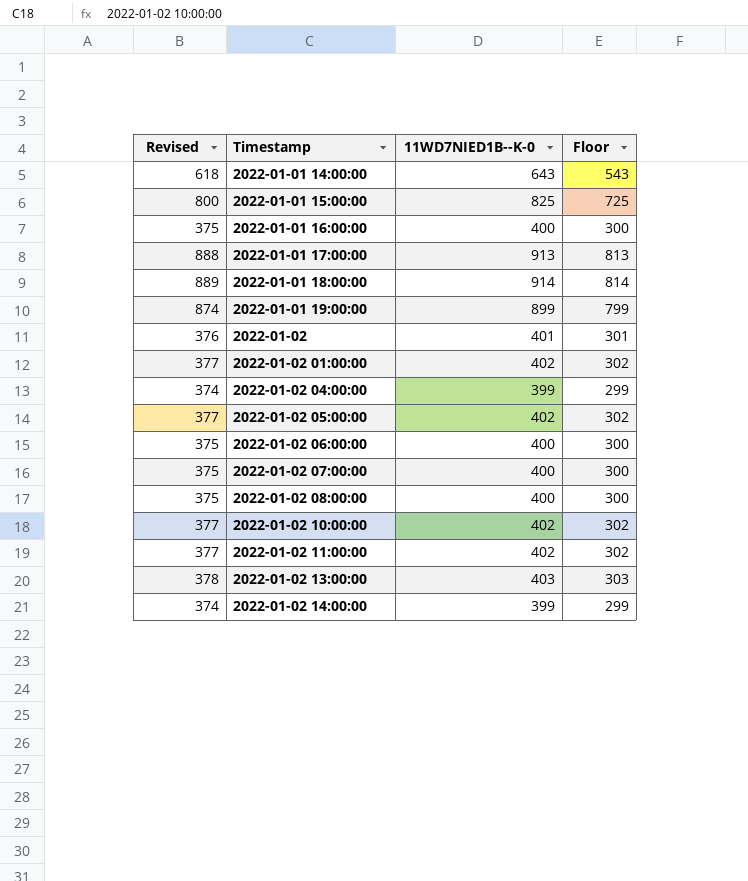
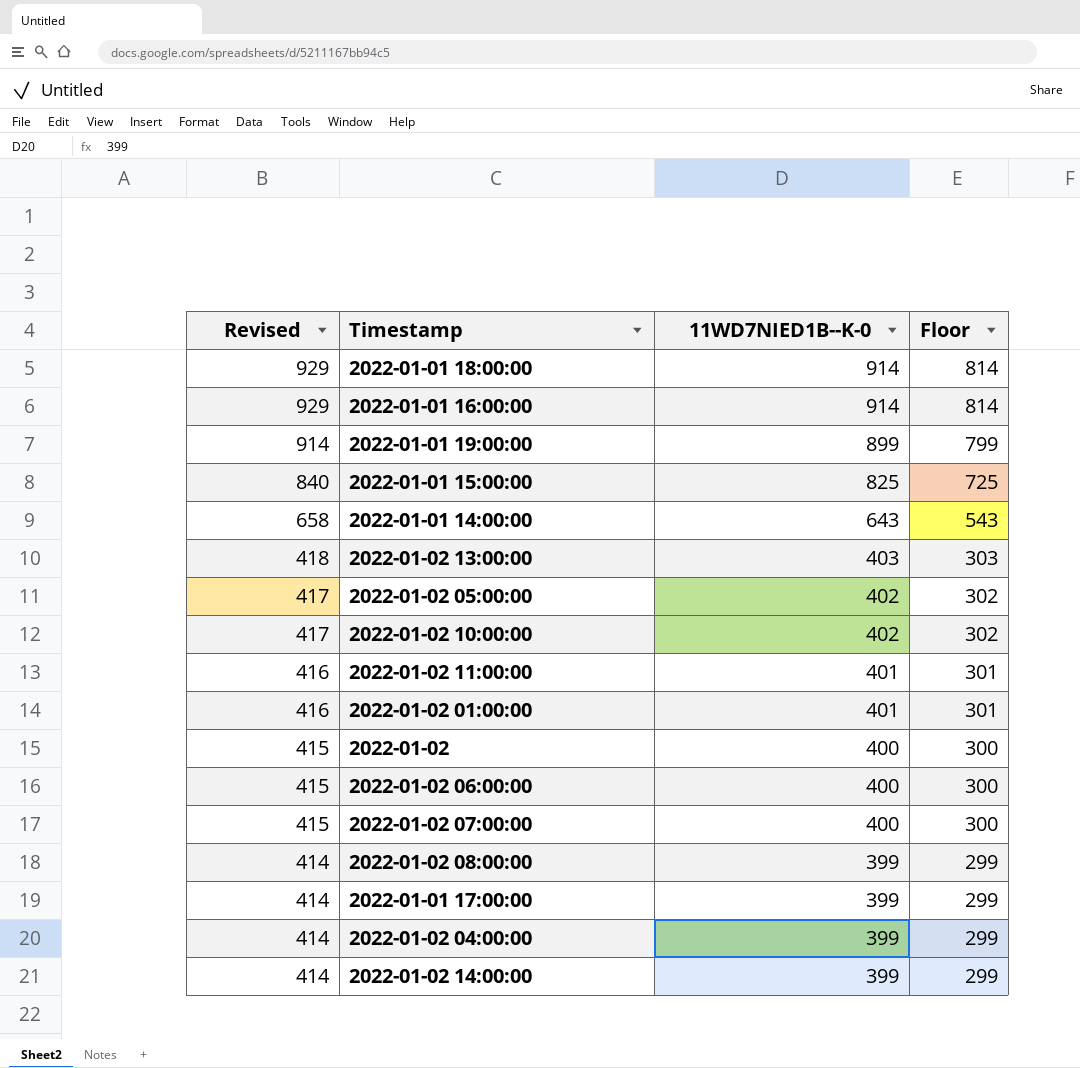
row order: Timestamp ascending -> Revised descending
column Revised | formula: [11WD7NIED1B--K-0] - 25 -> [11WD7NIED1B--K-0] + 15
2022-01-01 16:00:00 | 11WD7NIED1B--K-0: 400 -> 914
2022-01-01 16:00:00 | Floor: 300 -> 814
2022-01-02 11:00:00 | 11WD7NIED1B--K-0: 402 -> 401
2022-01-02 11:00:00 | Floor: 302 -> 301
2022-01-02 01:00:00 | 11WD7NIED1B--K-0: 402 -> 401
2022-01-02 01:00:00 | Floor: 302 -> 301
2022-01-02 | 11WD7NIED1B--K-0: 401 -> 400
2022-01-02 | Floor: 301 -> 300
2022-01-02 08:00:00 | 11WD7NIED1B--K-0: 400 -> 399
2022-01-02 08:00:00 | Floor: 300 -> 299
2022-01-01 17:00:00 | 11WD7NIED1B--K-0: 913 -> 399
2022-01-01 17:00:00 | Floor: 813 -> 299

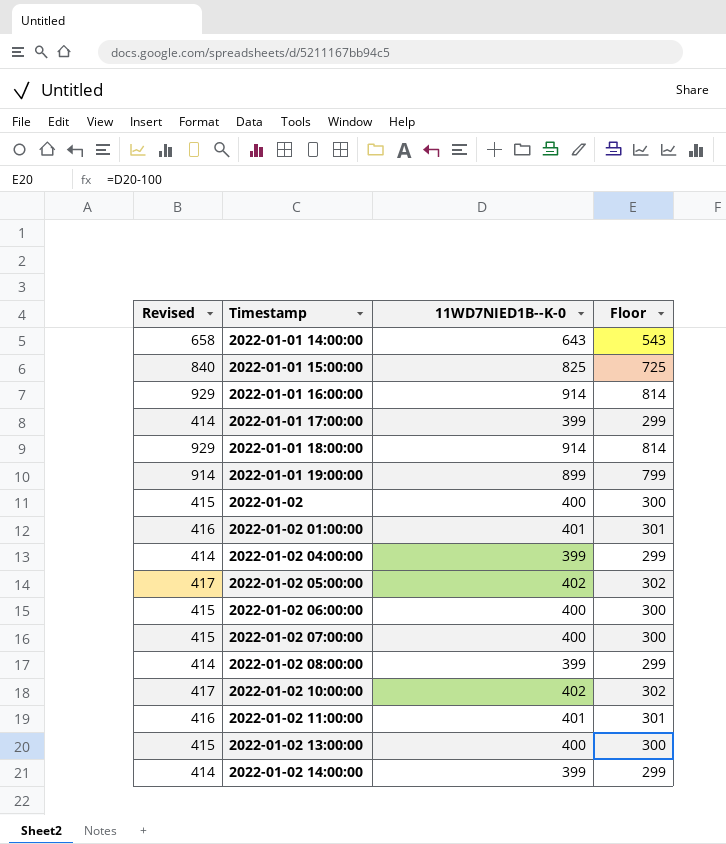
row order: Revised descending -> Timestamp ascending
2022-01-02 13:00:00 | Revised: 418 -> 415
2022-01-02 13:00:00 | 11WD7NIED1B--K-0: 403 -> 400
2022-01-02 13:00:00 | Floor: 303 -> 300

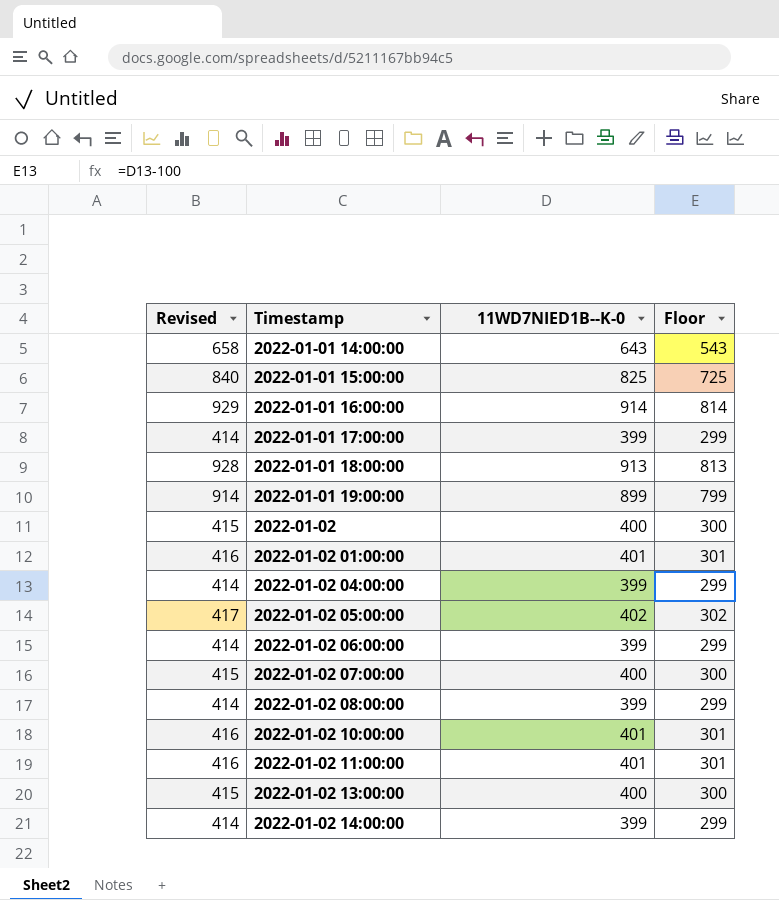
2022-01-01 18:00:00 | Revised: 929 -> 928
2022-01-01 18:00:00 | 11WD7NIED1B--K-0: 914 -> 913
2022-01-01 18:00:00 | Floor: 814 -> 813
2022-01-02 06:00:00 | Revised: 415 -> 414
2022-01-02 06:00:00 | 11WD7NIED1B--K-0: 400 -> 399
2022-01-02 06:00:00 | Floor: 300 -> 299
2022-01-02 10:00:00 | Revised: 417 -> 416
2022-01-02 10:00:00 | 11WD7NIED1B--K-0: 402 -> 401
2022-01-02 10:00:00 | Floor: 302 -> 301

